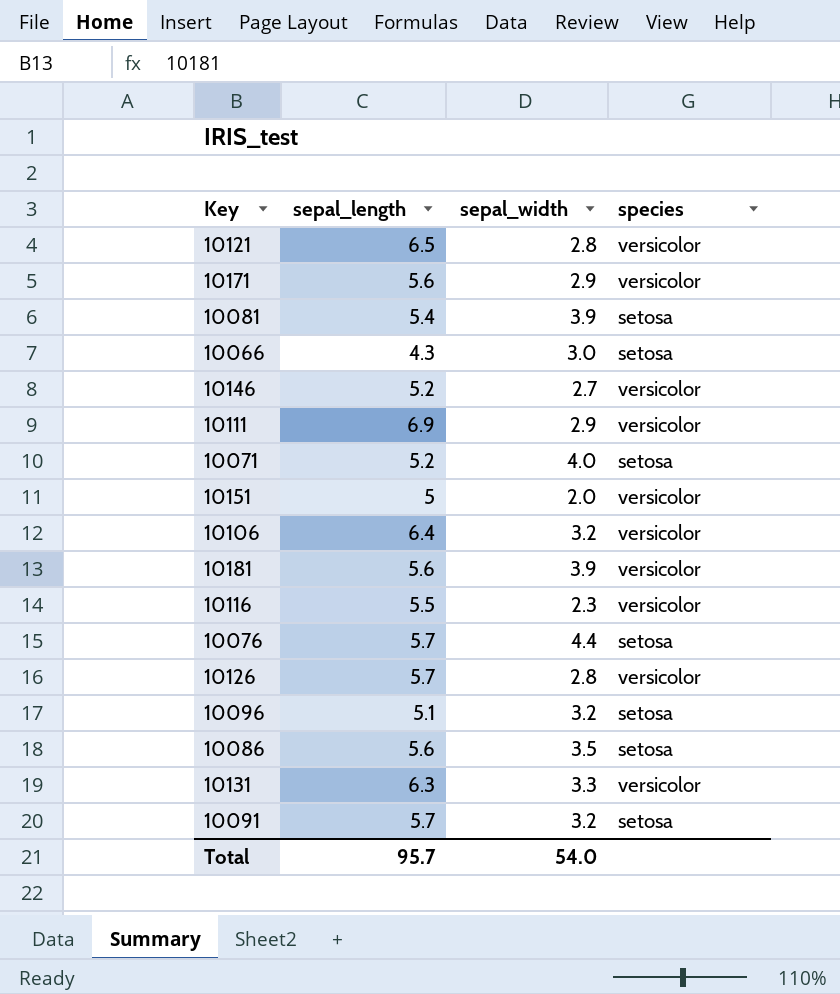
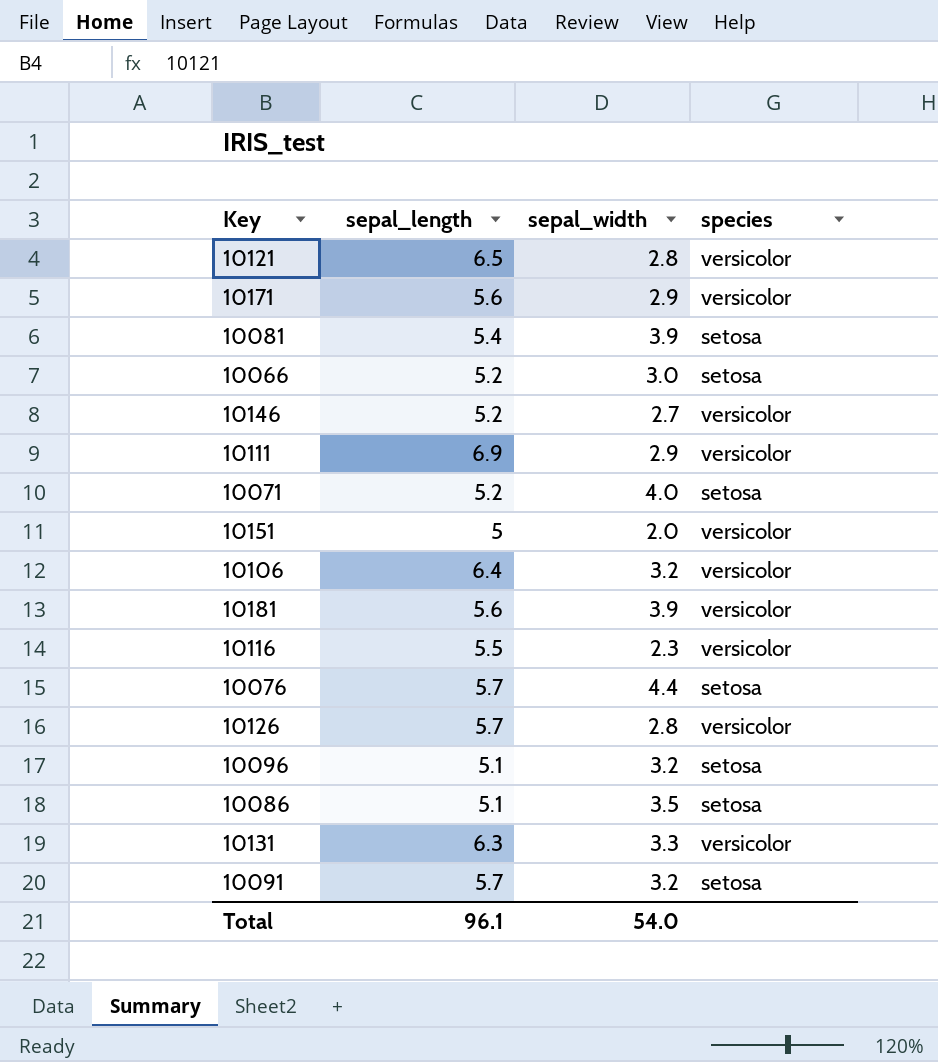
10066 | sepal_length: 4.3 -> 5.2
10086 | sepal_length: 5.6 -> 5.1
Total | sepal_length: 95.7 -> 96.1

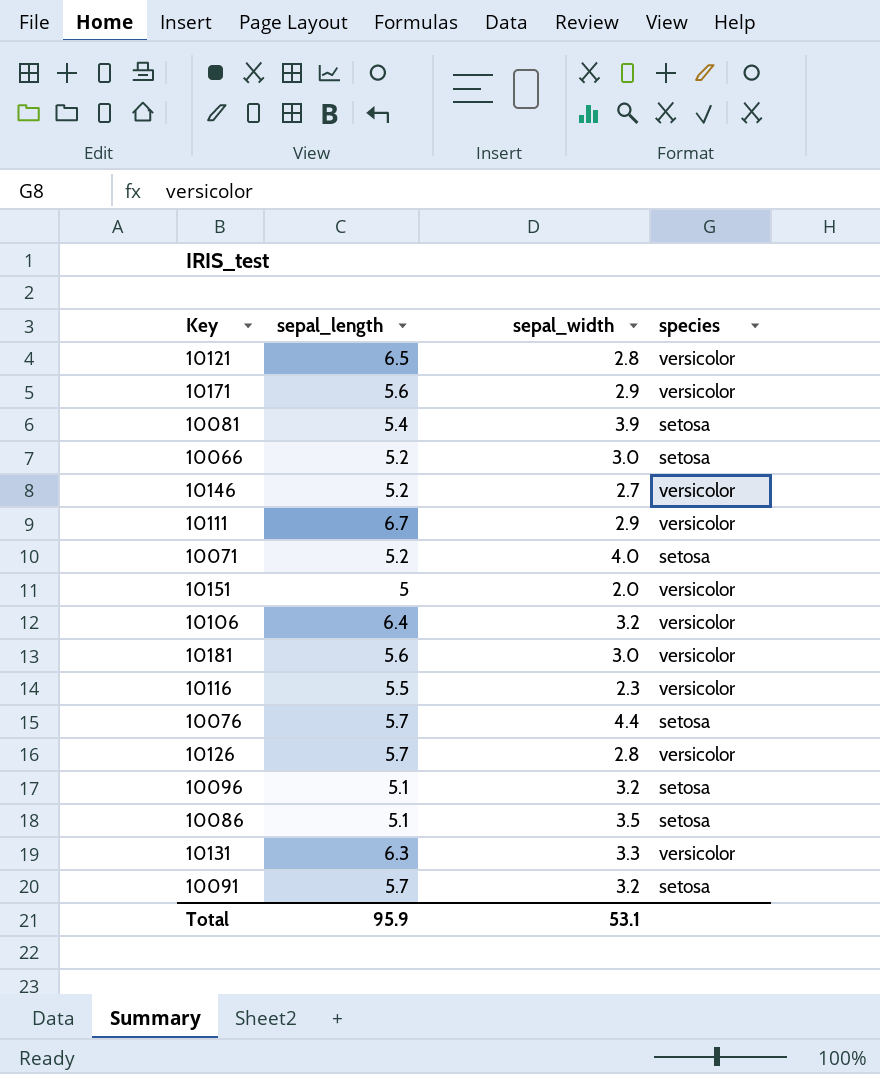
10111 | sepal_length: 6.9 -> 6.7
10181 | sepal_width: 3.9 -> 3.0
Total | sepal_length: 96.1 -> 95.9
Total | sepal_width: 54.0 -> 53.1

